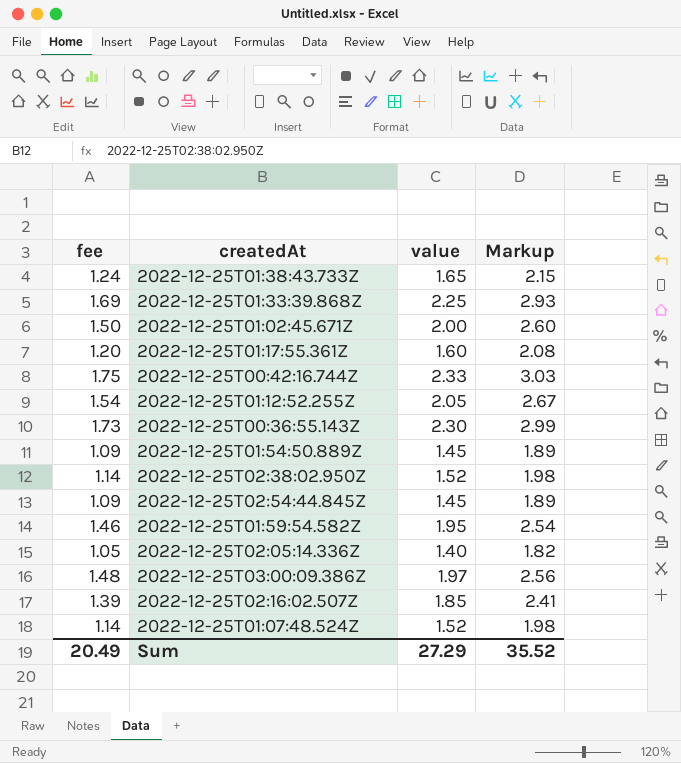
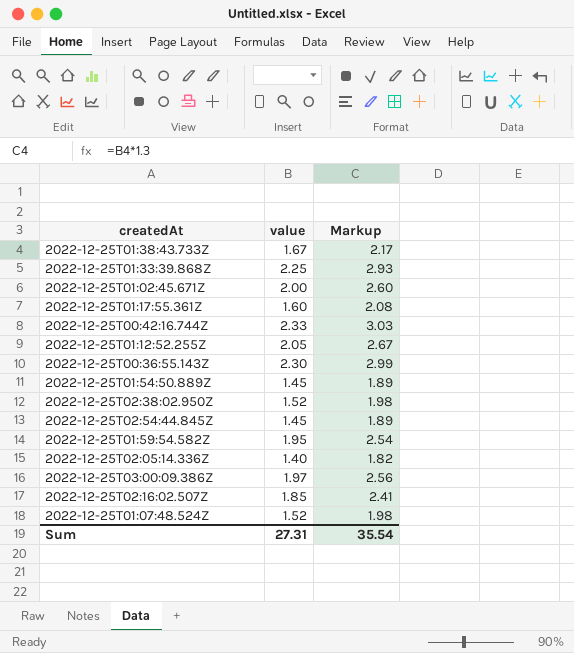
column fee | formula: [value] * 0.75 -> none
2022-12-25T01:38:43.733Z | value: 1.65 -> 1.67
2022-12-25T01:38:43.733Z | Markup: 2.15 -> 2.17
Sum | value: 27.29 -> 27.31
Sum | Markup: 35.52 -> 35.54

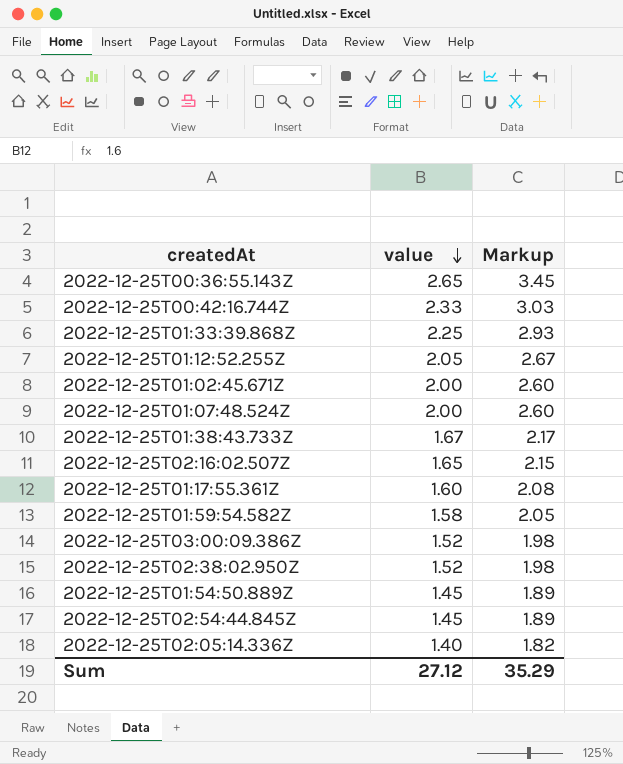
row order: none -> value descending
2022-12-25T00:36:55.143Z | value: 2.30 -> 2.65
2022-12-25T00:36:55.143Z | Markup: 2.99 -> 3.45
2022-12-25T01:07:48.524Z | value: 1.52 -> 2.00
2022-12-25T01:07:48.524Z | Markup: 1.98 -> 2.60
2022-12-25T02:16:02.507Z | value: 1.85 -> 1.65
2022-12-25T02:16:02.507Z | Markup: 2.41 -> 2.15
2022-12-25T01:59:54.582Z | value: 1.95 -> 1.58
2022-12-25T01:59:54.582Z | Markup: 2.54 -> 2.05
2022-12-25T03:00:09.386Z | value: 1.97 -> 1.52
2022-12-25T03:00:09.386Z | Markup: 2.56 -> 1.98
Sum | value: 27.31 -> 27.12
Sum | Markup: 35.54 -> 35.29

